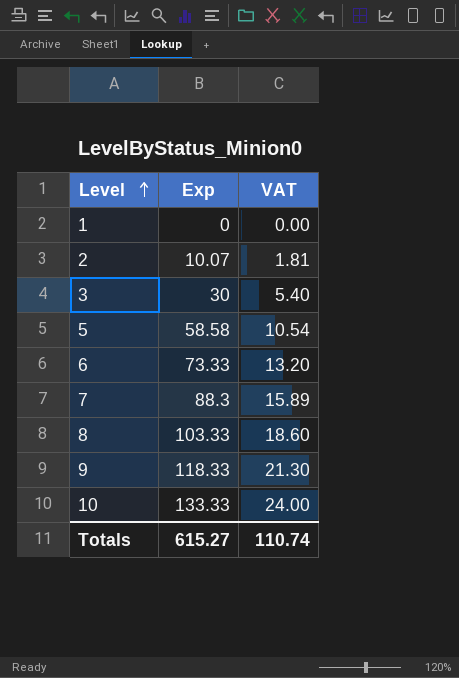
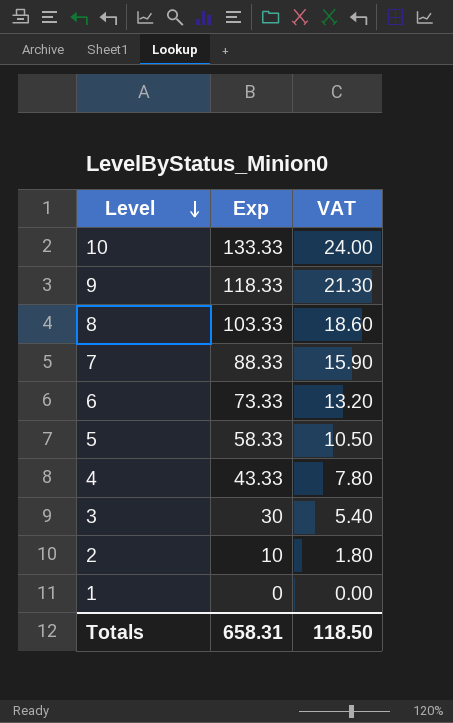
row order: Level ascending -> Level descending
7 | Exp: 88.3 -> 88.33
7 | VAT: 15.89 -> 15.90
5 | Exp: 58.58 -> 58.33
5 | VAT: 10.54 -> 10.50
row 4: none -> 43.33 | 7.80
2 | Exp: 10.07 -> 10
2 | VAT: 1.81 -> 1.80
Totals | Exp: 615.27 -> 658.31
Totals | VAT: 110.74 -> 118.50

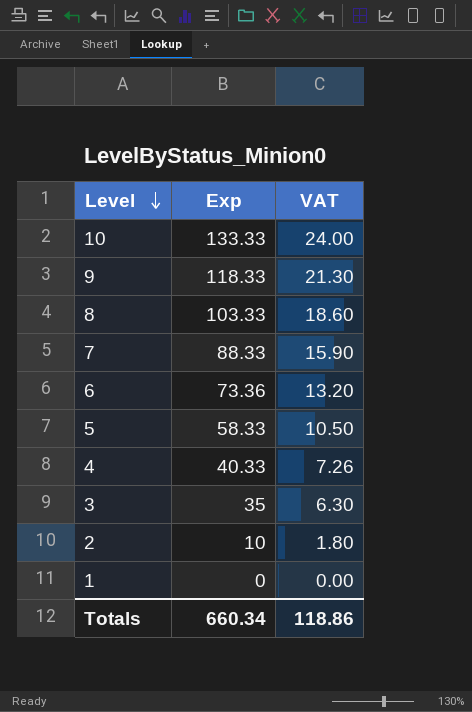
6 | Exp: 73.33 -> 73.36
4 | Exp: 43.33 -> 40.33
4 | VAT: 7.80 -> 7.26
3 | Exp: 30 -> 35
3 | VAT: 5.40 -> 6.30
Totals | Exp: 658.31 -> 660.34
Totals | VAT: 118.50 -> 118.86

